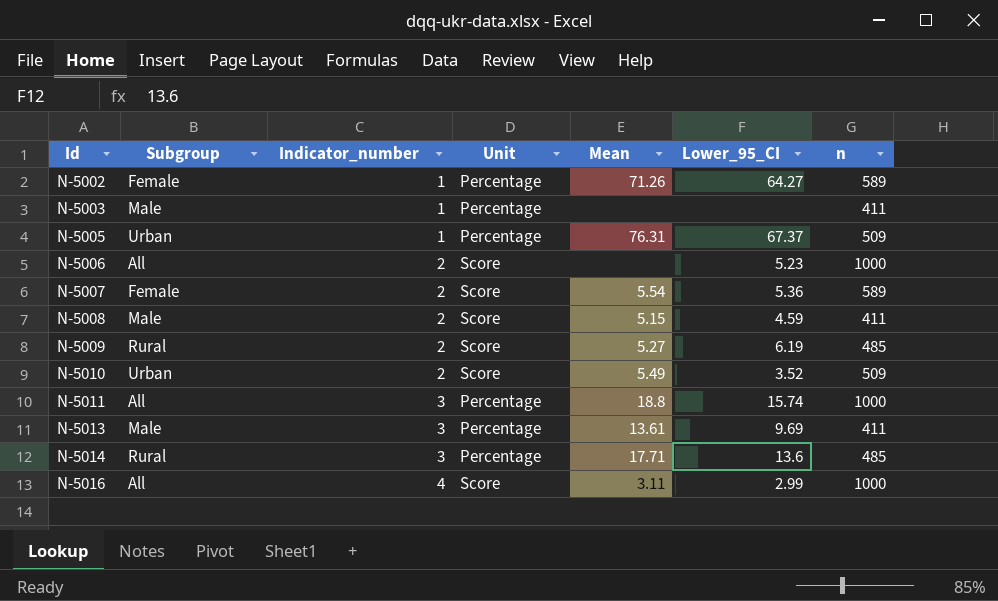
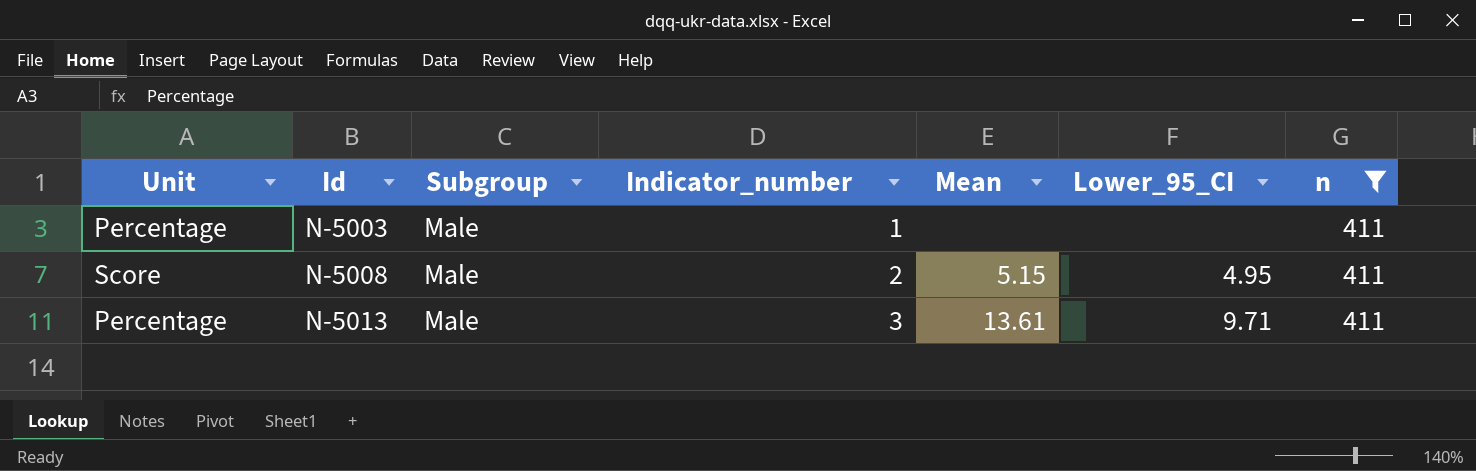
filter: none -> n = 411
column Unit | position: 4 -> 1
N-5008 | Lower_95_CI: 4.59 -> 4.95
N-5013 | Lower_95_CI: 9.69 -> 9.71

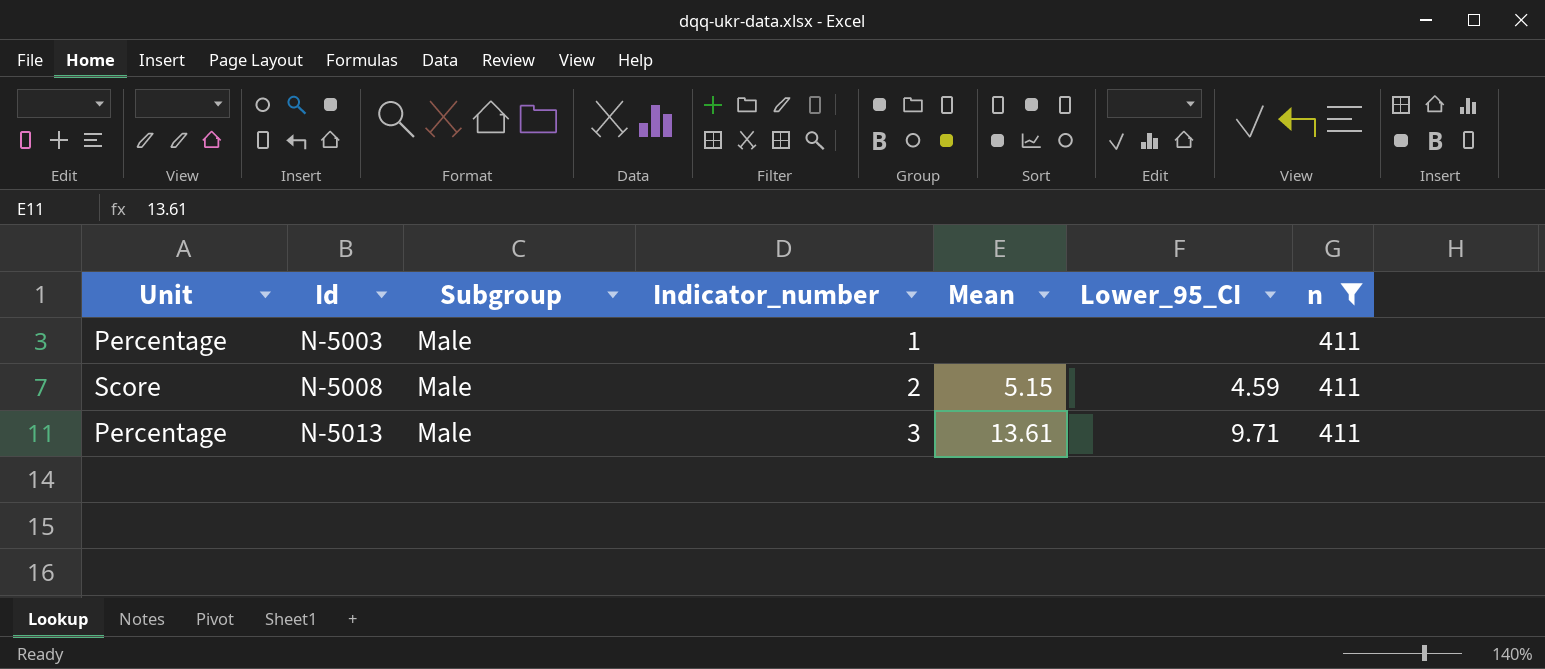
N-5008 | Lower_95_CI: 4.95 -> 4.59

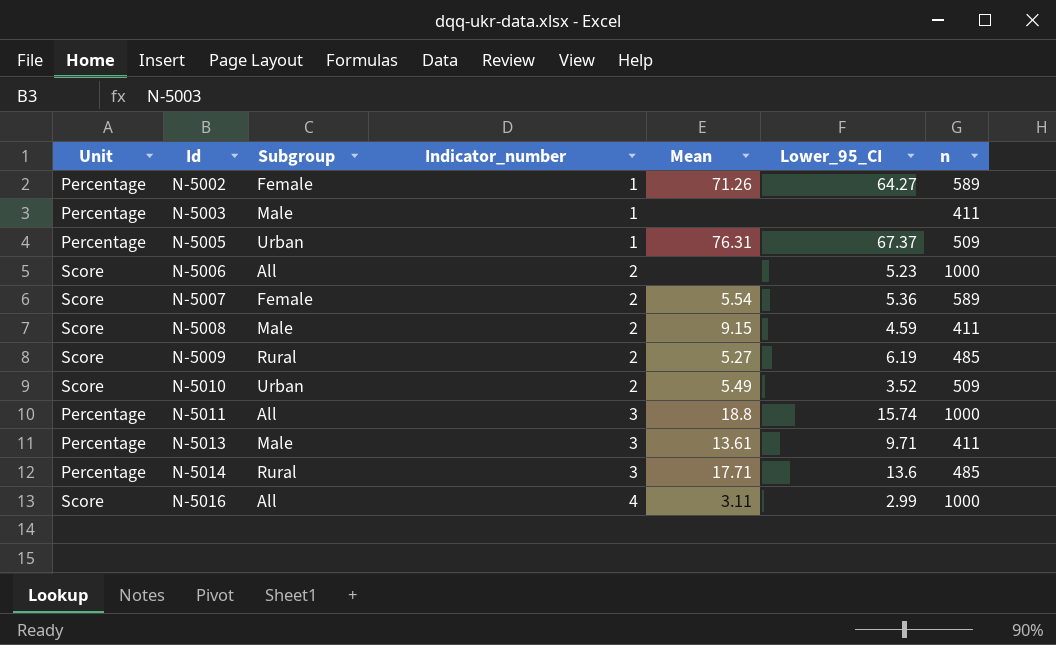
filter: n = 411 -> none
N-5008 | Mean: 5.15 -> 9.15

